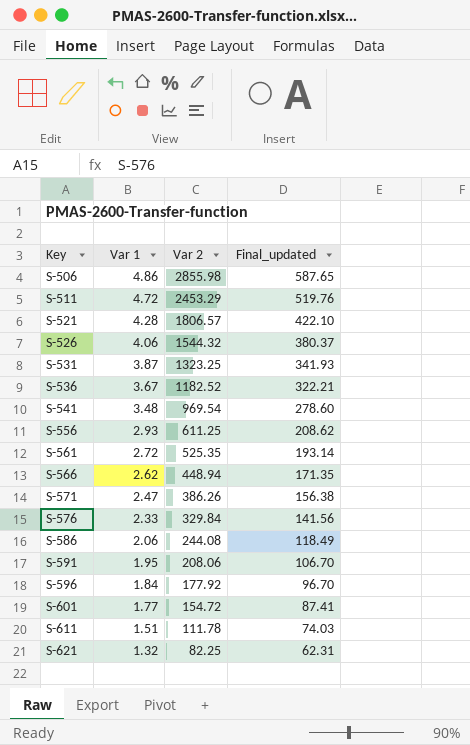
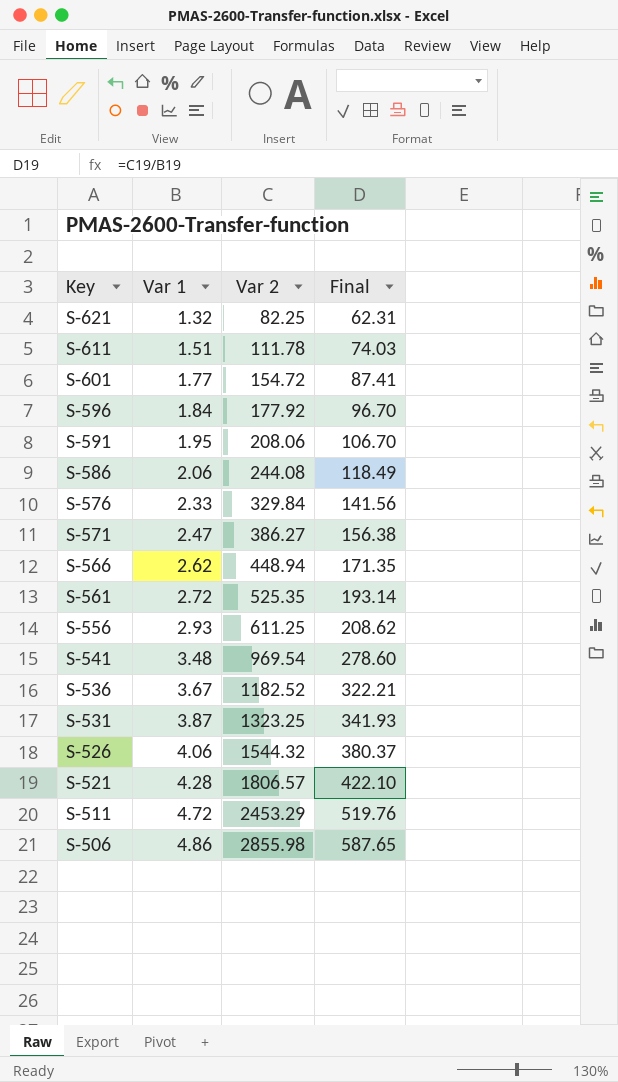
row order: Key ascending -> Key descending
column name: Final_updated -> Final
S-571 | Var 2: 386.26 -> 386.27

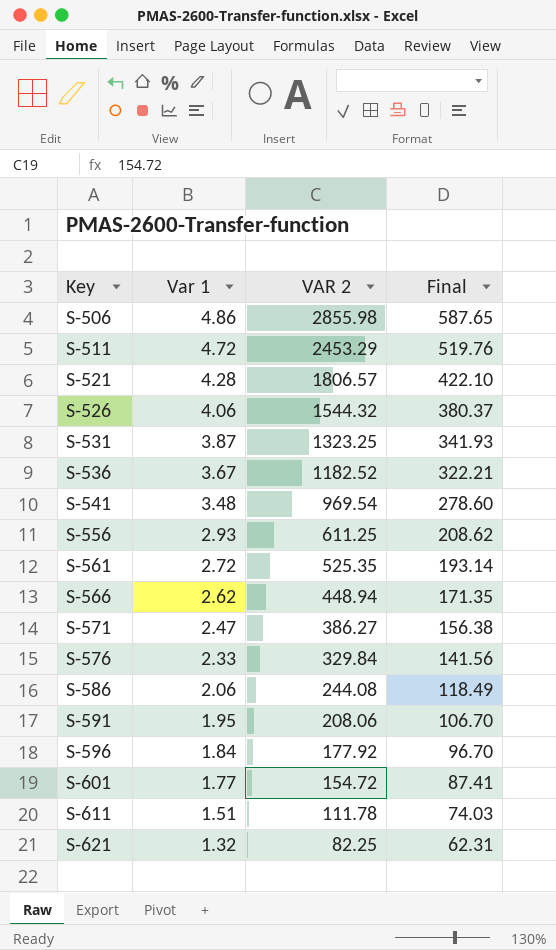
row order: Key descending -> Key ascending
column name: Var 2 -> VAR 2

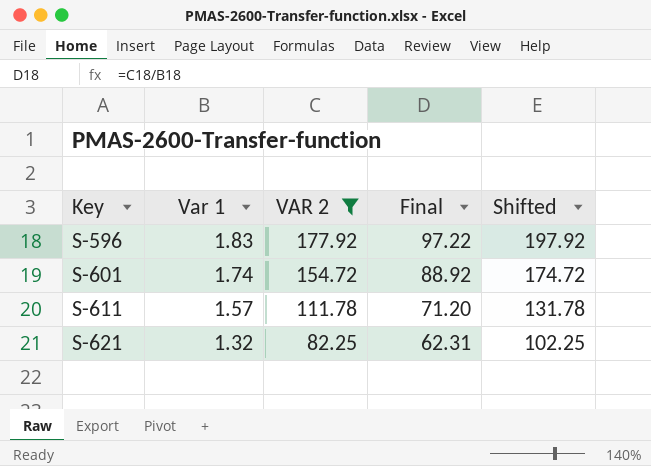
filter: none -> VAR 2 <= 177.92
column Shifted | formula: none -> [VAR 2] + 20
S-596 | Var 1: 1.84 -> 1.83
S-596 | Final: 96.70 -> 97.22
S-601 | Var 1: 1.77 -> 1.74
S-601 | Final: 87.41 -> 88.92
S-611 | Var 1: 1.51 -> 1.57
S-611 | Final: 74.03 -> 71.20

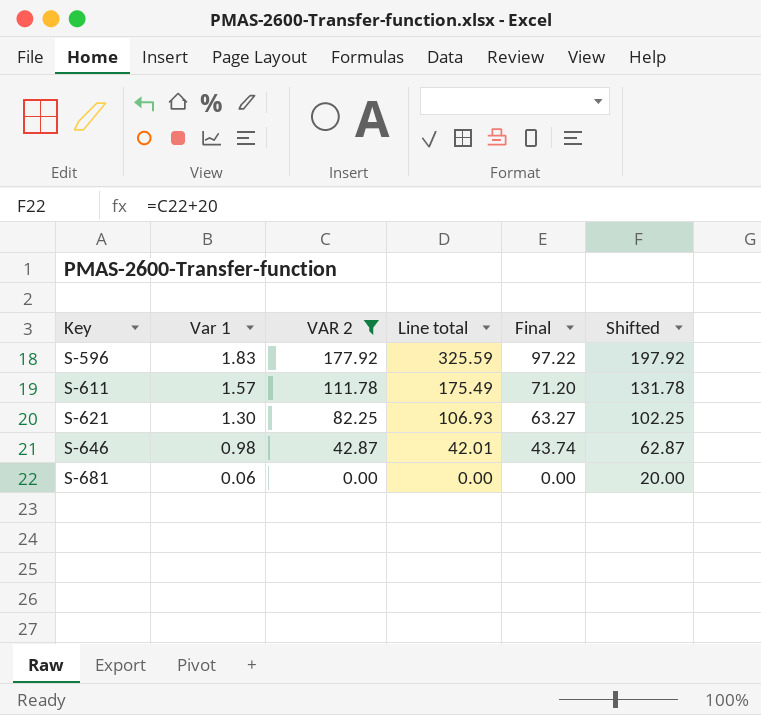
column Line total | formula: none -> [Var 1] * [VAR 2]
row S-601: 1.74 | 154.72 | 88.92 | 174.72 -> none
S-621 | Var 1: 1.32 -> 1.30
S-621 | Final: 62.31 -> 63.27
row S-646: none -> 0.98 | 42.87 | 42.01 | 43.74 | 62.87
row S-681: none -> 0.06 | 0.00 | 0.00 | 0.00 | 20.00

